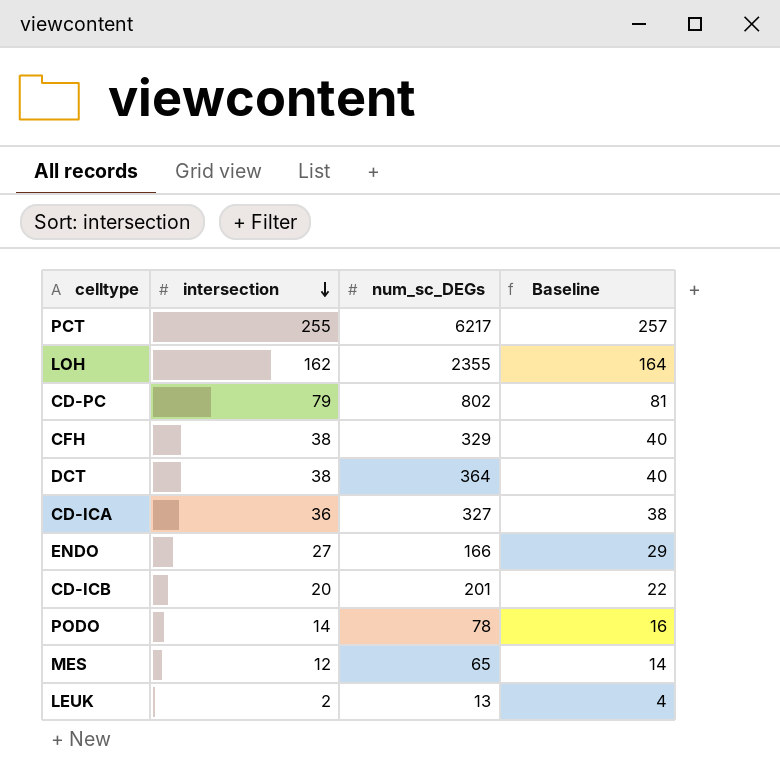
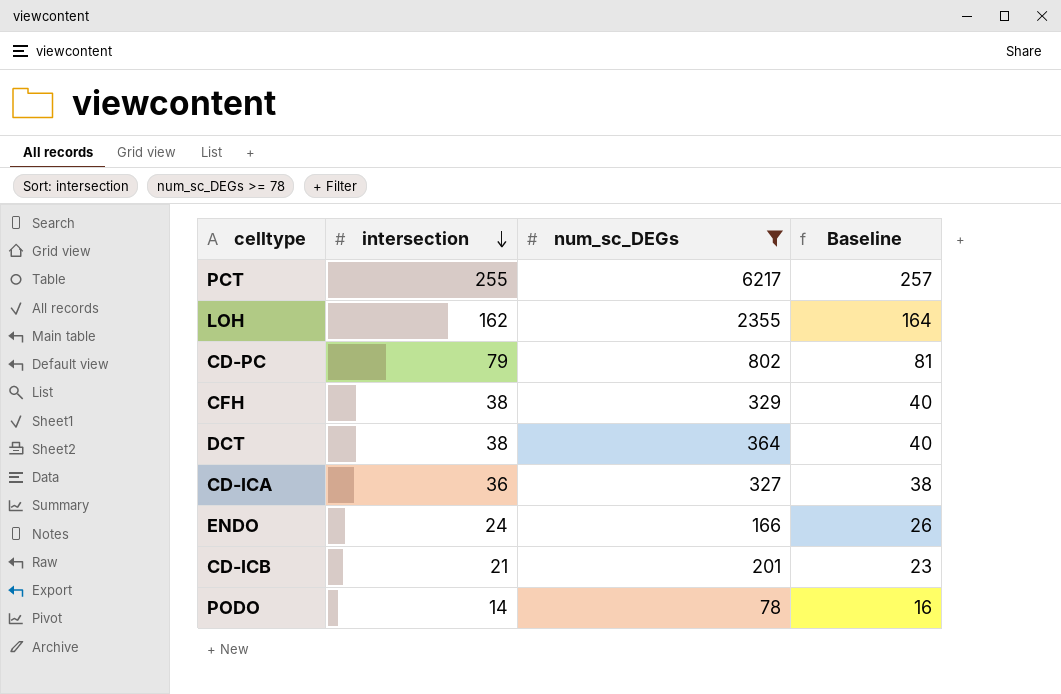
filter: none -> num_sc_DEGs >= 78
ENDO | intersection: 27 -> 24
ENDO | Baseline: 29 -> 26
CD-ICB | intersection: 20 -> 21
CD-ICB | Baseline: 22 -> 23

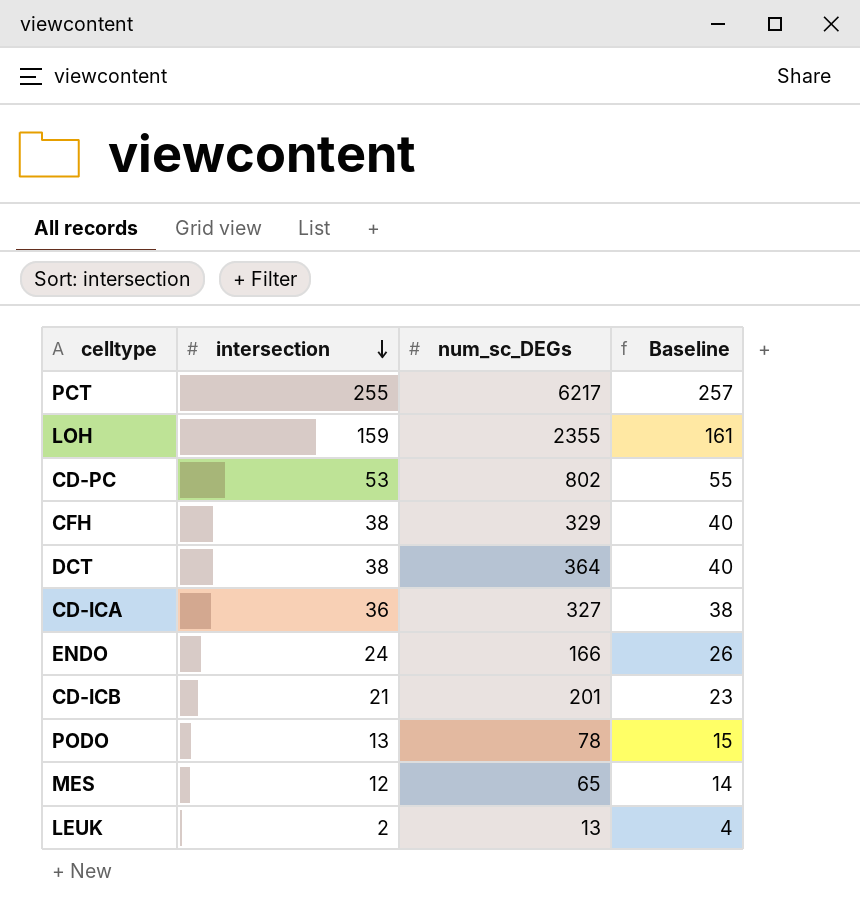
filter: num_sc_DEGs >= 78 -> none
LOH | intersection: 162 -> 159
LOH | Baseline: 164 -> 161
CD-PC | intersection: 79 -> 53
CD-PC | Baseline: 81 -> 55
PODO | intersection: 14 -> 13
PODO | Baseline: 16 -> 15

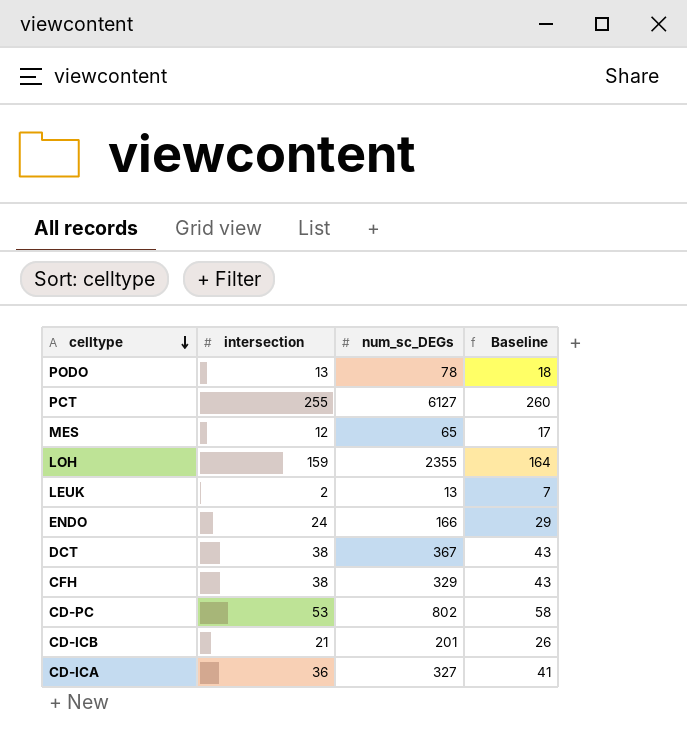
row order: intersection descending -> celltype descending
column Baseline | formula: [intersection] + 2 -> [intersection] + 5
PCT | num_sc_DEGs: 6217 -> 6127
DCT | num_sc_DEGs: 364 -> 367

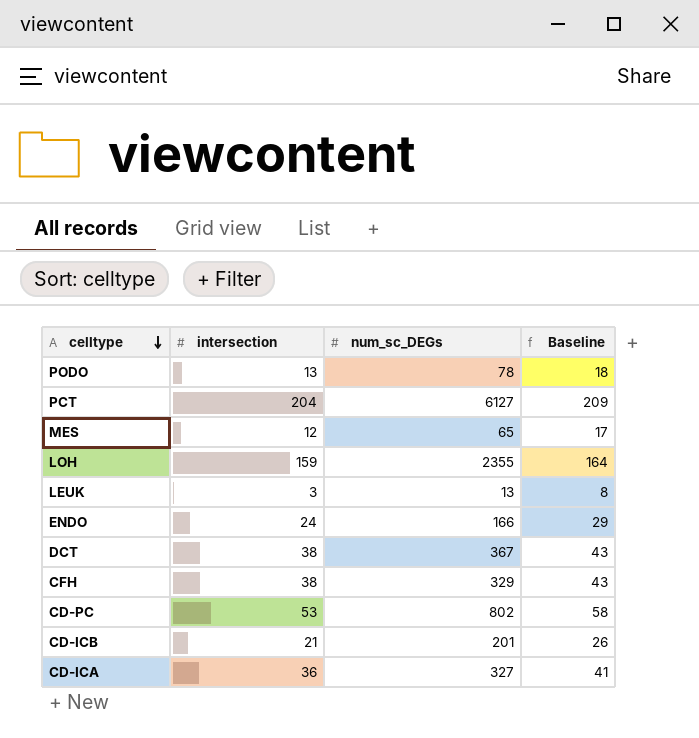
PCT | intersection: 255 -> 204
PCT | Baseline: 260 -> 209
LEUK | intersection: 2 -> 3
LEUK | Baseline: 7 -> 8

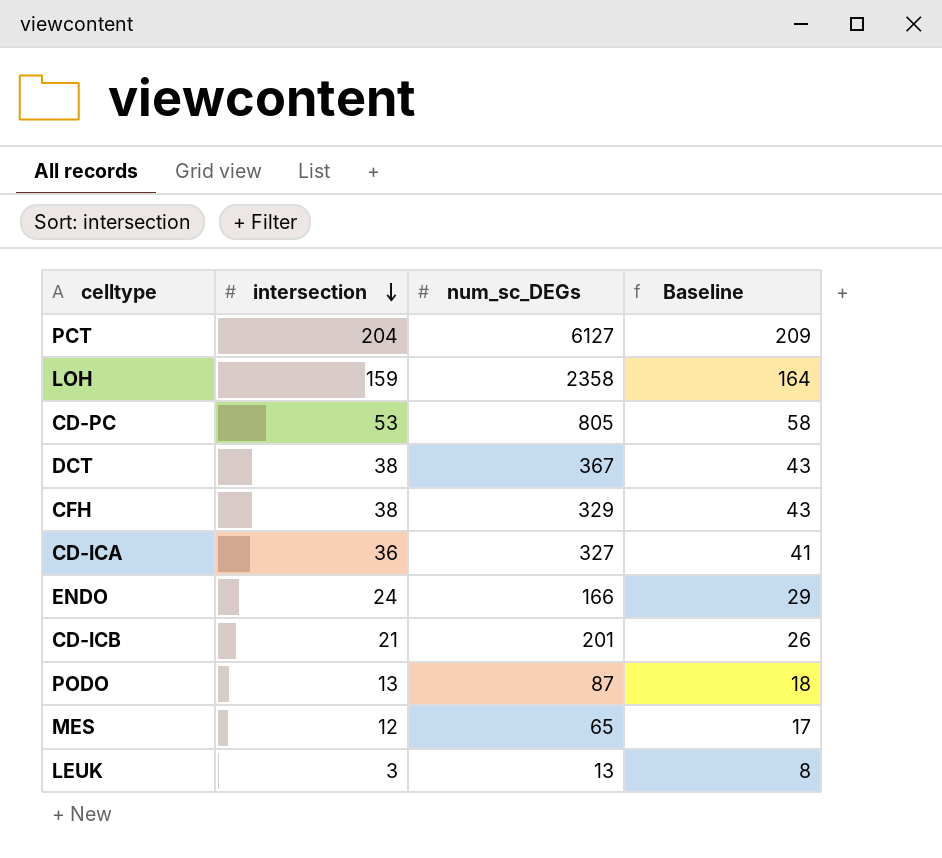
row order: celltype descending -> intersection descending
LOH | num_sc_DEGs: 2355 -> 2358
CD-PC | num_sc_DEGs: 802 -> 805
PODO | num_sc_DEGs: 78 -> 87

